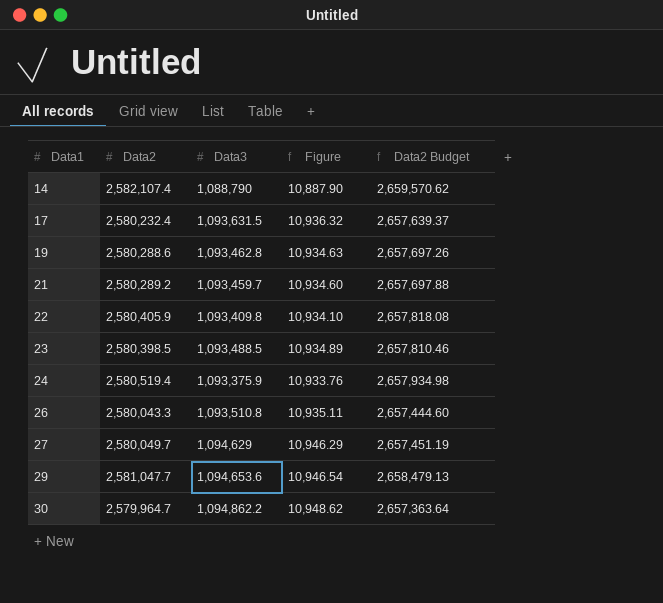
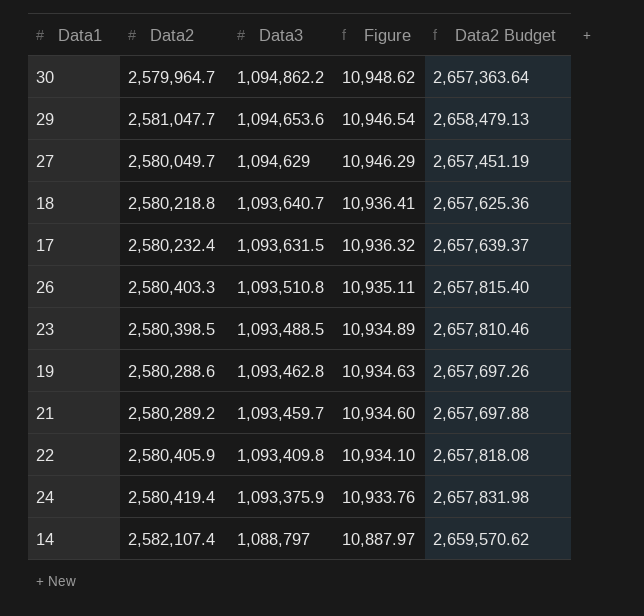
row order: Data1 ascending -> Data3 descending
row 18: none -> 2,580,218.8 | 1,093,640.7 | 10,936.41 | 2,657,625.36
26 | Data2: 2,580,043.3 -> 2,580,403.3
26 | Data2 Budget: 2,657,444.60 -> 2,657,815.40
24 | Data2: 2,580,519.4 -> 2,580,419.4
24 | Data2 Budget: 2,657,934.98 -> 2,657,831.98
14 | Data3: 1,088,790 -> 1,088,797
14 | Figure: 10,887.90 -> 10,887.97

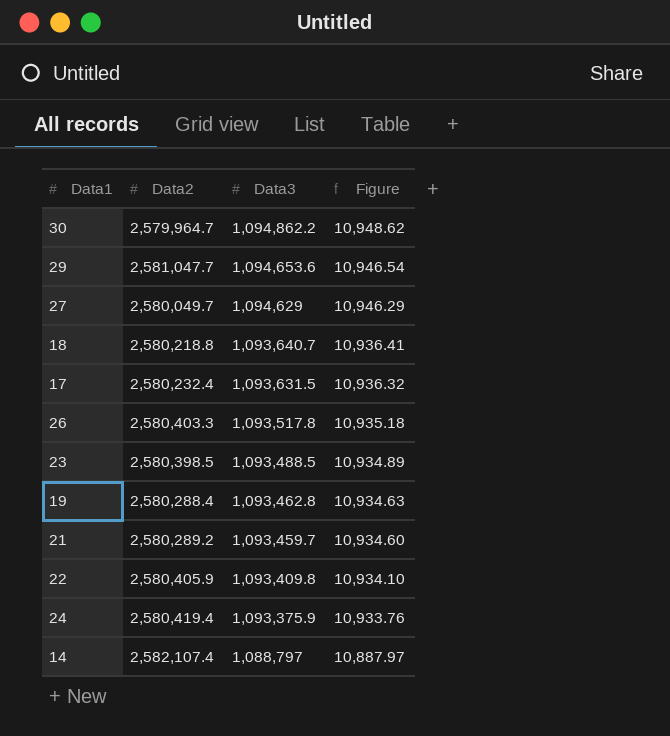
column Data2 Budget | formula: [Data2] * 1.03 -> none
26 | Data3: 1,093,510.8 -> 1,093,517.8
26 | Figure: 10,935.11 -> 10,935.18
19 | Data2: 2,580,288.6 -> 2,580,288.4

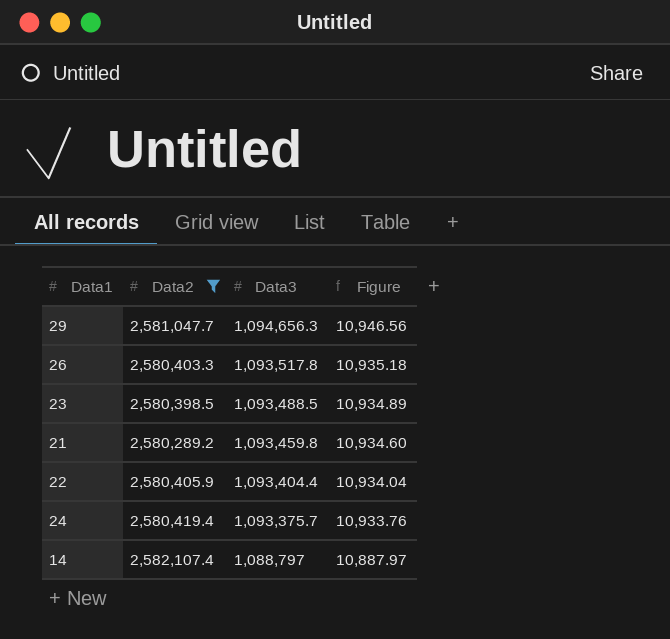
filter: none -> Data2 >= 2,580,289.2
29 | Data3: 1,094,653.6 -> 1,094,656.3
29 | Figure: 10,946.54 -> 10,946.56
21 | Data3: 1,093,459.7 -> 1,093,459.8
22 | Data3: 1,093,409.8 -> 1,093,404.4
22 | Figure: 10,934.10 -> 10,934.04
24 | Data3: 1,093,375.9 -> 1,093,375.7

